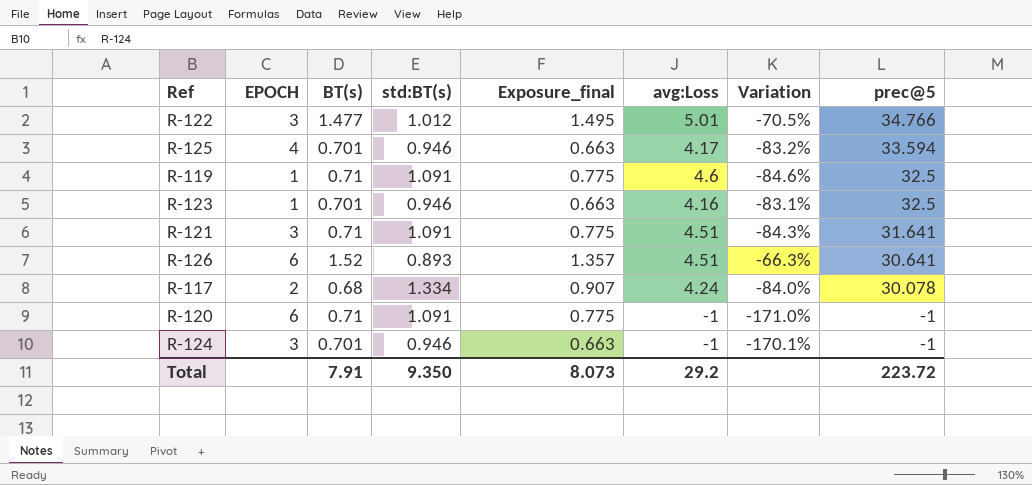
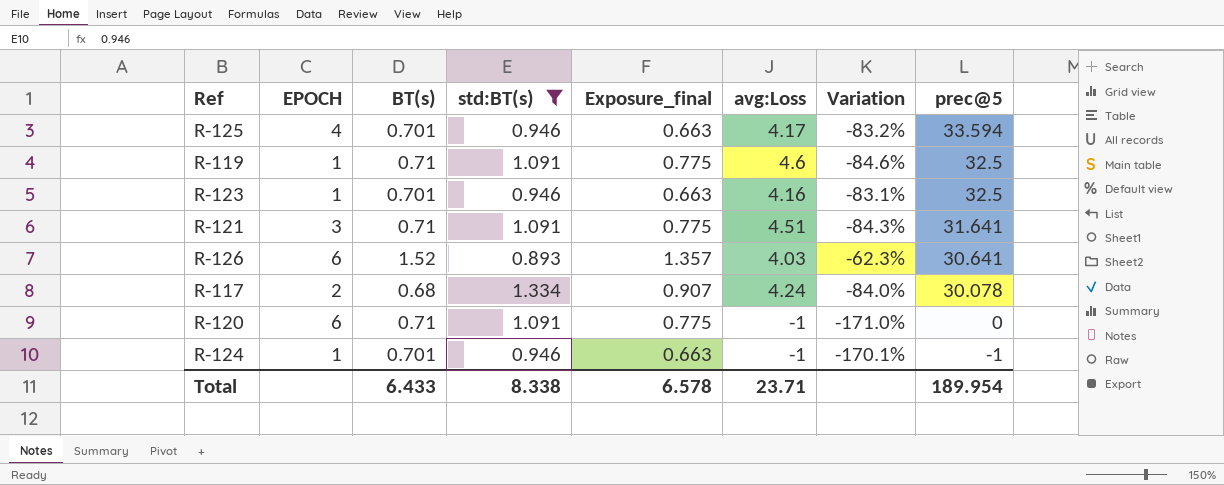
filter: none -> std:BT(s) != 1.012
R-126 | avg:Loss: 4.51 -> 4.03
R-126 | Variation: -66.3% -> -62.3%
R-120 | prec@5: -1 -> 0
R-124 | EPOCH: 3 -> 1
Total | BT(s): 7.91 -> 6.433
Total | std:BT(s): 9.350 -> 8.338
Total | Exposure_final: 8.073 -> 6.578
Total | avg:Loss: 29.2 -> 23.71
Total | prec@5: 223.72 -> 189.954

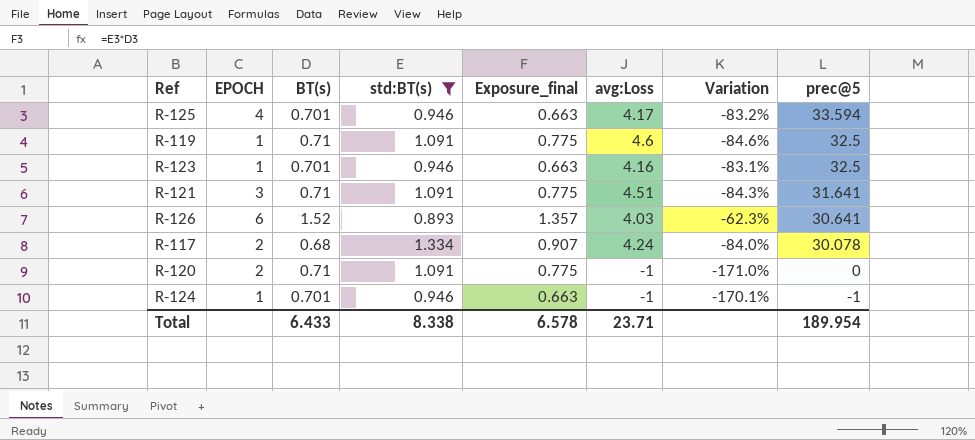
R-120 | EPOCH: 6 -> 2

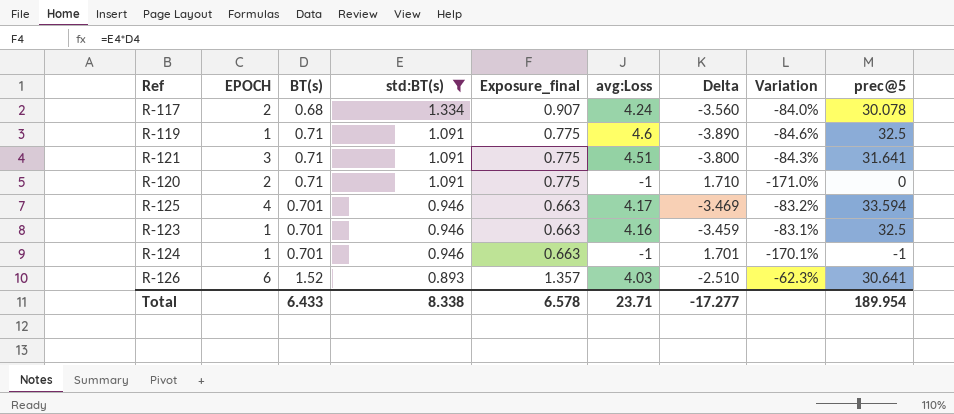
row order: prec@5 descending -> std:BT(s) descending
column Delta | formula: none -> [BT(s)] - [avg:Loss]

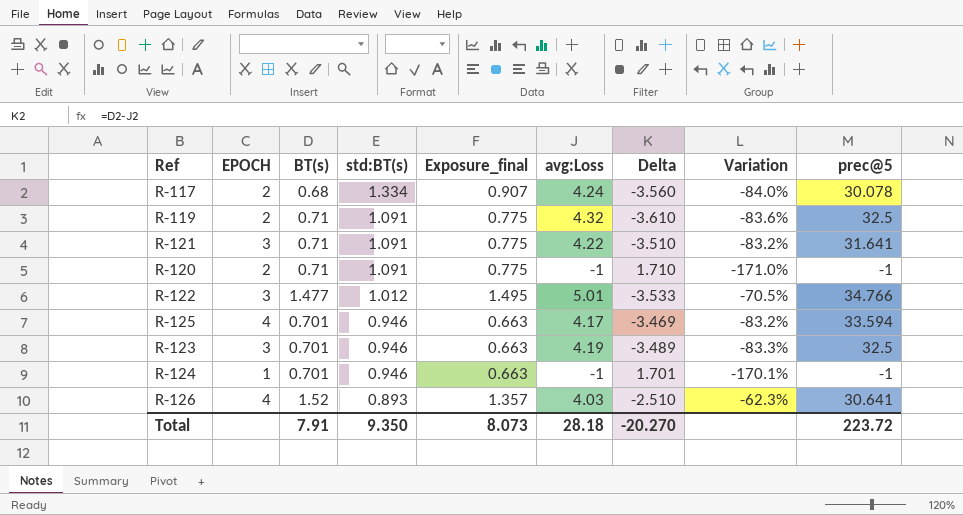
filter: std:BT(s) != 1.012 -> none
R-119 | EPOCH: 1 -> 2
R-119 | avg:Loss: 4.6 -> 4.32
R-119 | Delta: -3.890 -> -3.610
R-119 | Variation: -84.6% -> -83.6%
R-121 | avg:Loss: 4.51 -> 4.22
R-121 | Delta: -3.800 -> -3.510
R-121 | Variation: -84.3% -> -83.2%
R-120 | prec@5: 0 -> -1
R-123 | EPOCH: 1 -> 3
R-123 | avg:Loss: 4.16 -> 4.19
R-123 | Delta: -3.459 -> -3.489
R-123 | Variation: -83.1% -> -83.3%
R-126 | EPOCH: 6 -> 4
Total | BT(s): 6.433 -> 7.91
Total | std:BT(s): 8.338 -> 9.350
Total | Exposure_final: 6.578 -> 8.073
Total | avg:Loss: 23.71 -> 28.18
Total | Delta: -17.277 -> -20.270
Total | prec@5: 189.954 -> 223.72

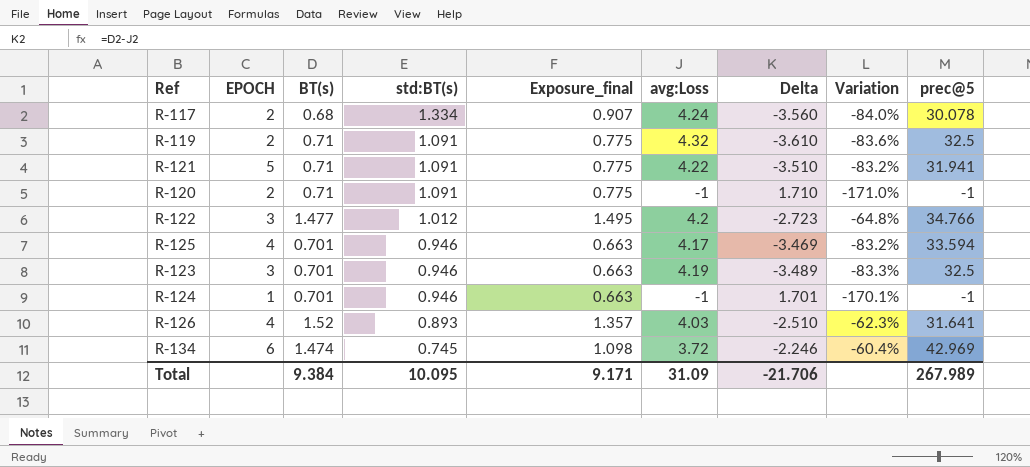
R-121 | EPOCH: 3 -> 5
R-121 | prec@5: 31.641 -> 31.941
R-122 | avg:Loss: 5.01 -> 4.2
R-122 | Delta: -3.533 -> -2.723
R-122 | Variation: -70.5% -> -64.8%
R-126 | prec@5: 30.641 -> 31.641
row R-134: none -> 6 | 1.474 | 0.745 | 1.098 | 3.72 | -2.246 | -60.4% | 42.969
Total | BT(s): 7.91 -> 9.384
Total | std:BT(s): 9.350 -> 10.095
Total | Exposure_final: 8.073 -> 9.171
Total | avg:Loss: 28.18 -> 31.09
Total | Delta: -20.270 -> -21.706
Total | prec@5: 223.72 -> 267.989

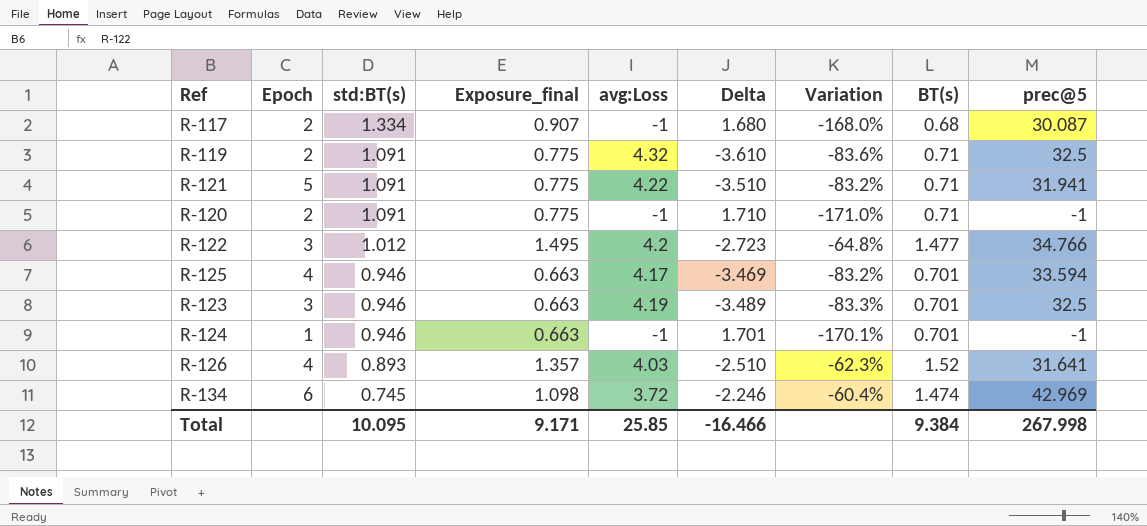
column name: EPOCH -> Epoch
column BT(s) | position: 3 -> 8
R-117 | avg:Loss: 4.24 -> -1
R-117 | Delta: -3.560 -> 1.680
R-117 | Variation: -84.0% -> -168.0%
R-117 | prec@5: 30.078 -> 30.087
Total | avg:Loss: 31.09 -> 25.85
Total | Delta: -21.706 -> -16.466
Total | prec@5: 267.989 -> 267.998

